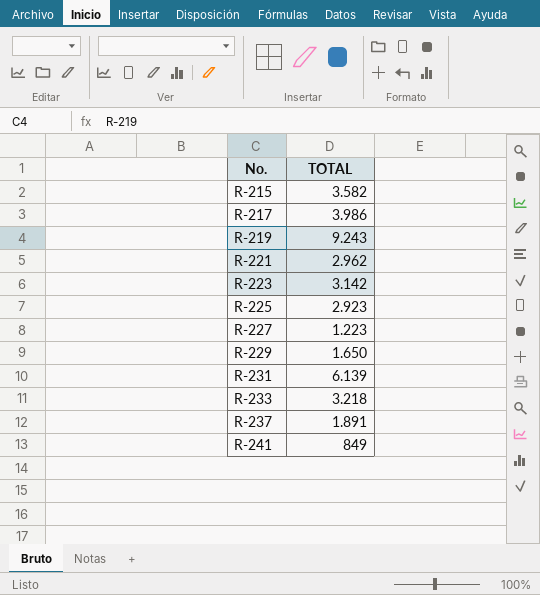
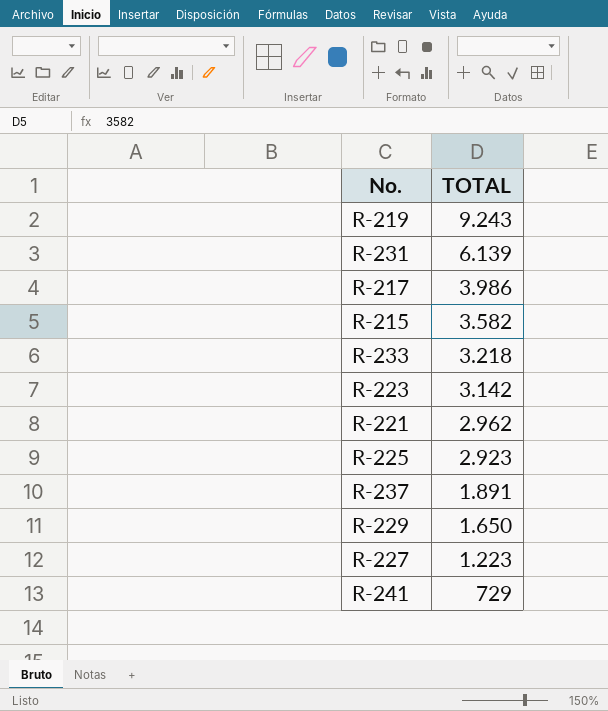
row order: No. ascending -> TOTAL descending
R-241 | TOTAL: 849 -> 729

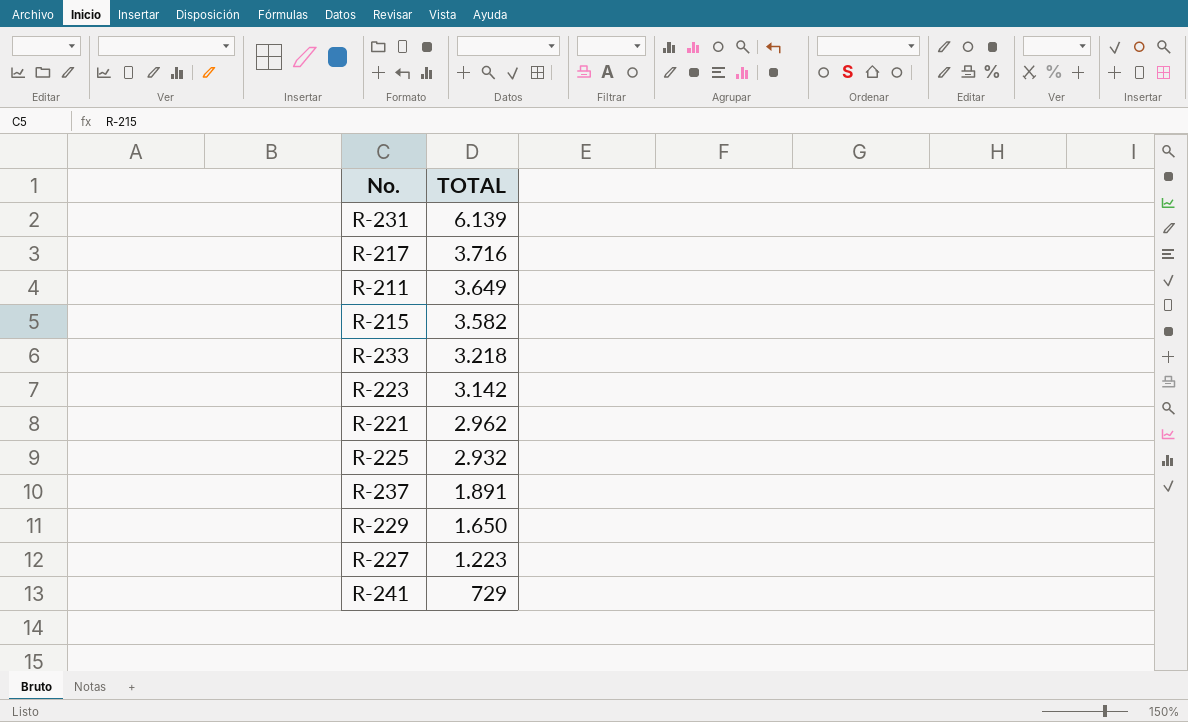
row R-219: 9.243 -> none
R-217 | TOTAL: 3.986 -> 3.716
row R-211: none -> 3.649
R-225 | TOTAL: 2.923 -> 2.932

